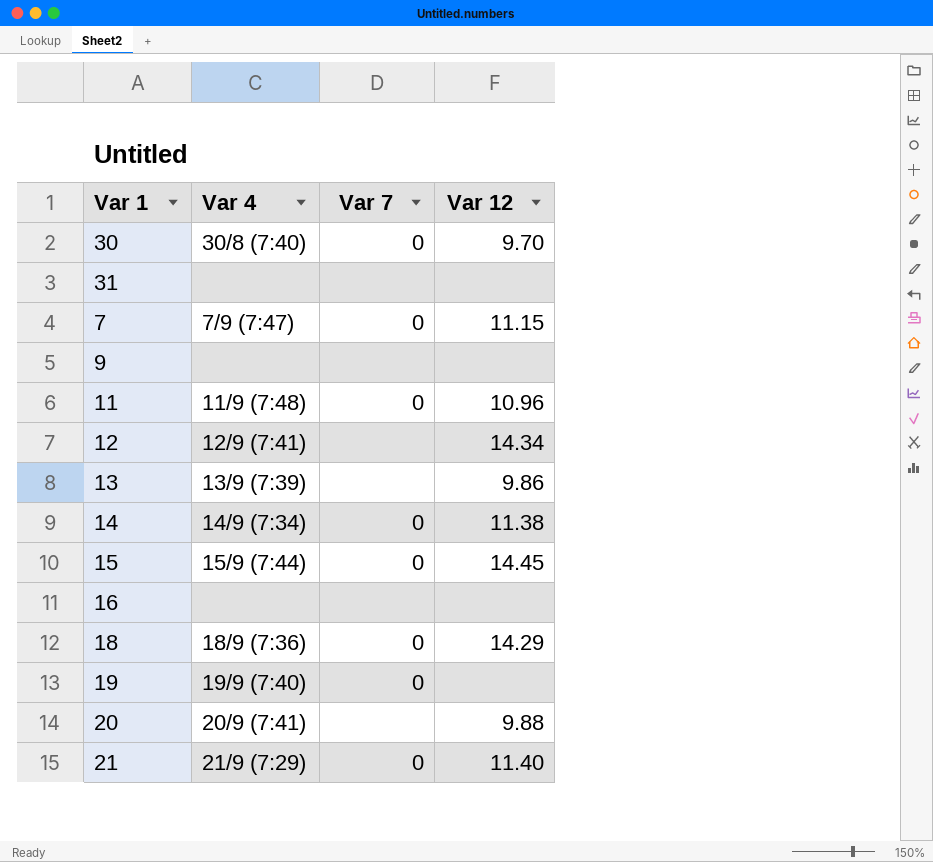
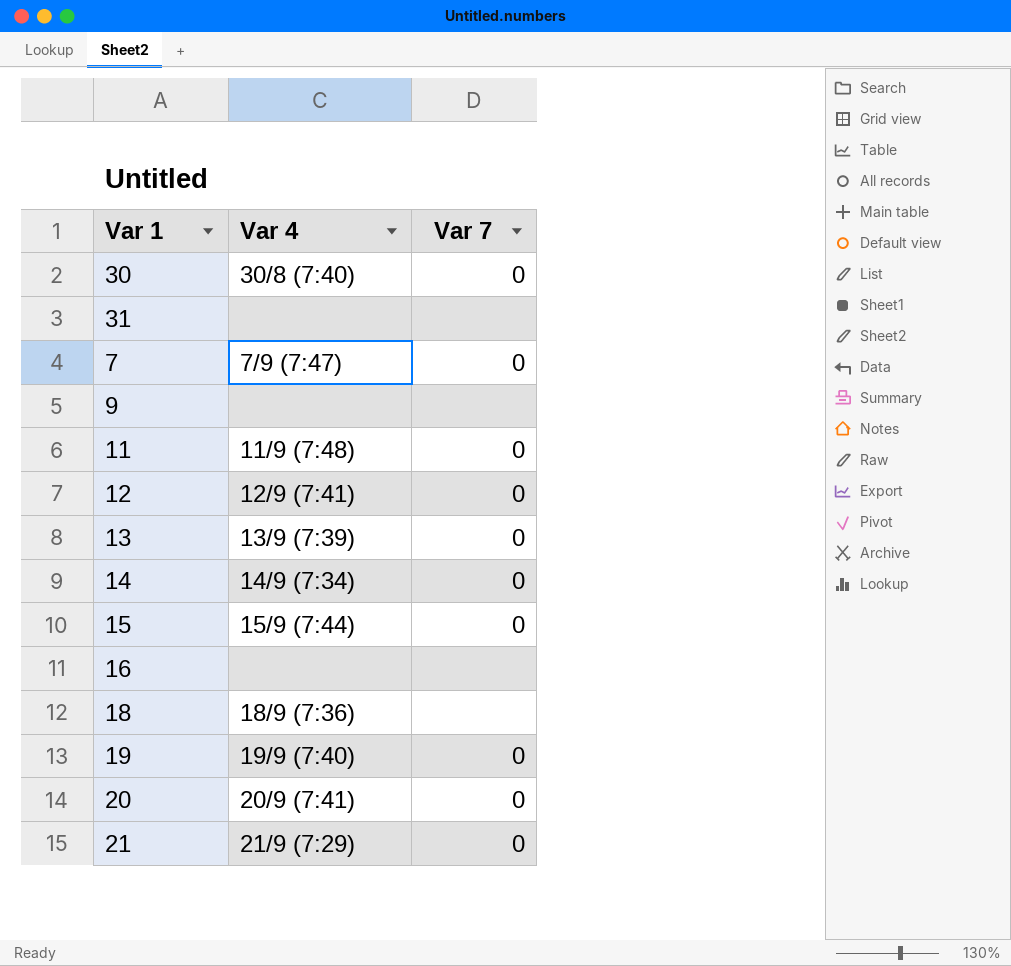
column Var 12 | position: 4 -> none
12 | Var 7: none -> 0
13 | Var 7: none -> 0
18 | Var 7: 0 -> none
20 | Var 7: none -> 0

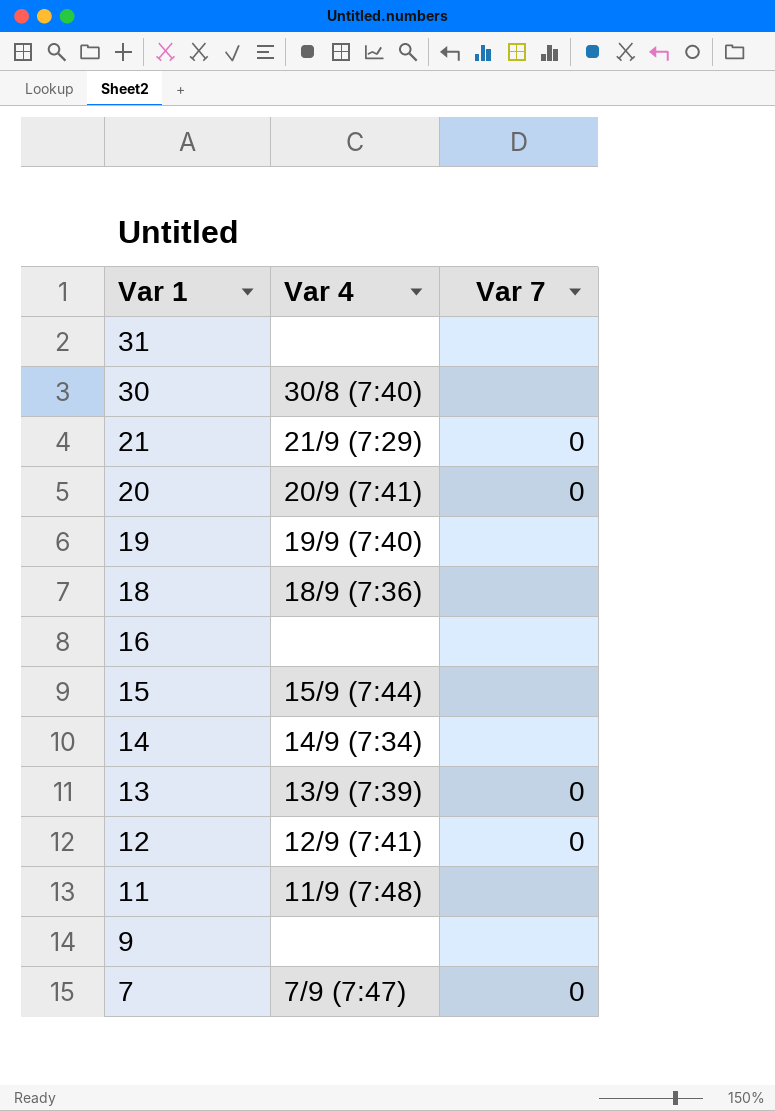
row order: none -> Var 1 descending
30 | Var 7: 0 -> none
19 | Var 7: 0 -> none
15 | Var 7: 0 -> none
14 | Var 7: 0 -> none
11 | Var 7: 0 -> none

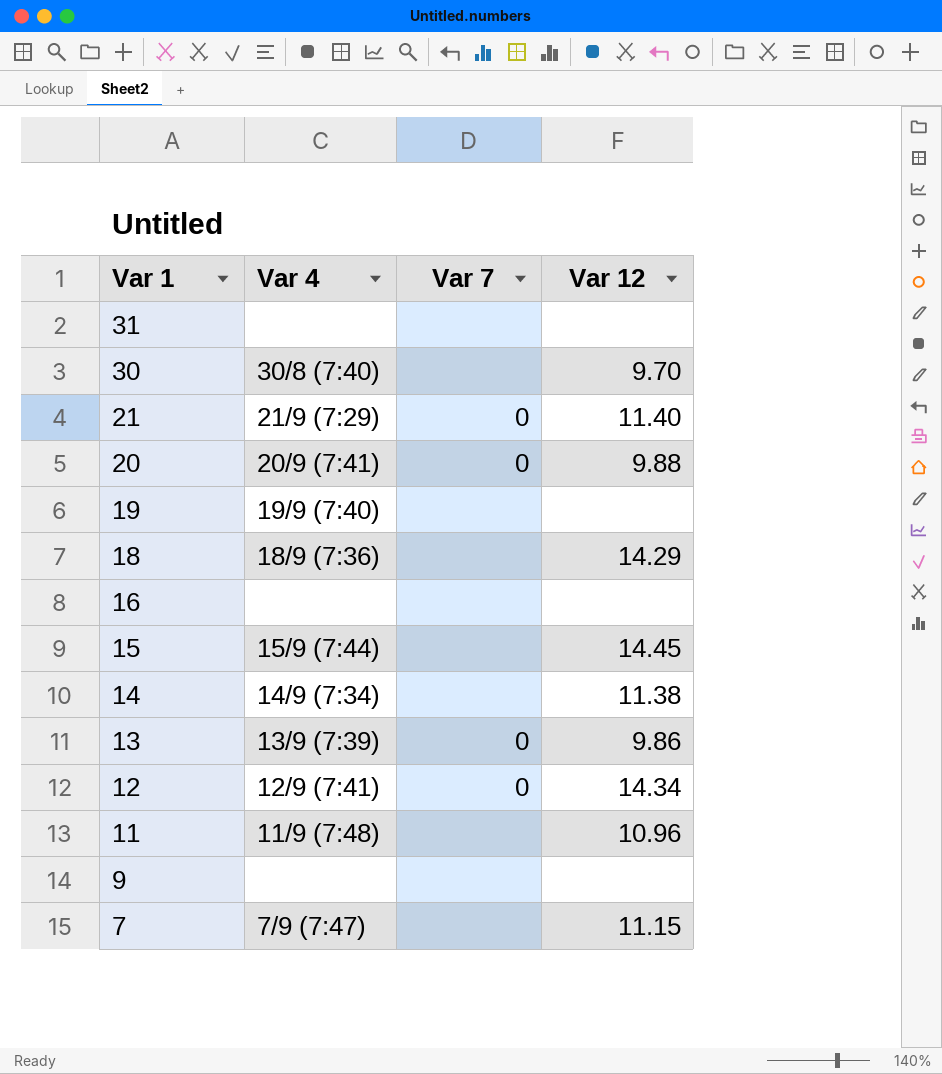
column Var 12 | position: none -> 4
7 | Var 7: 0 -> none

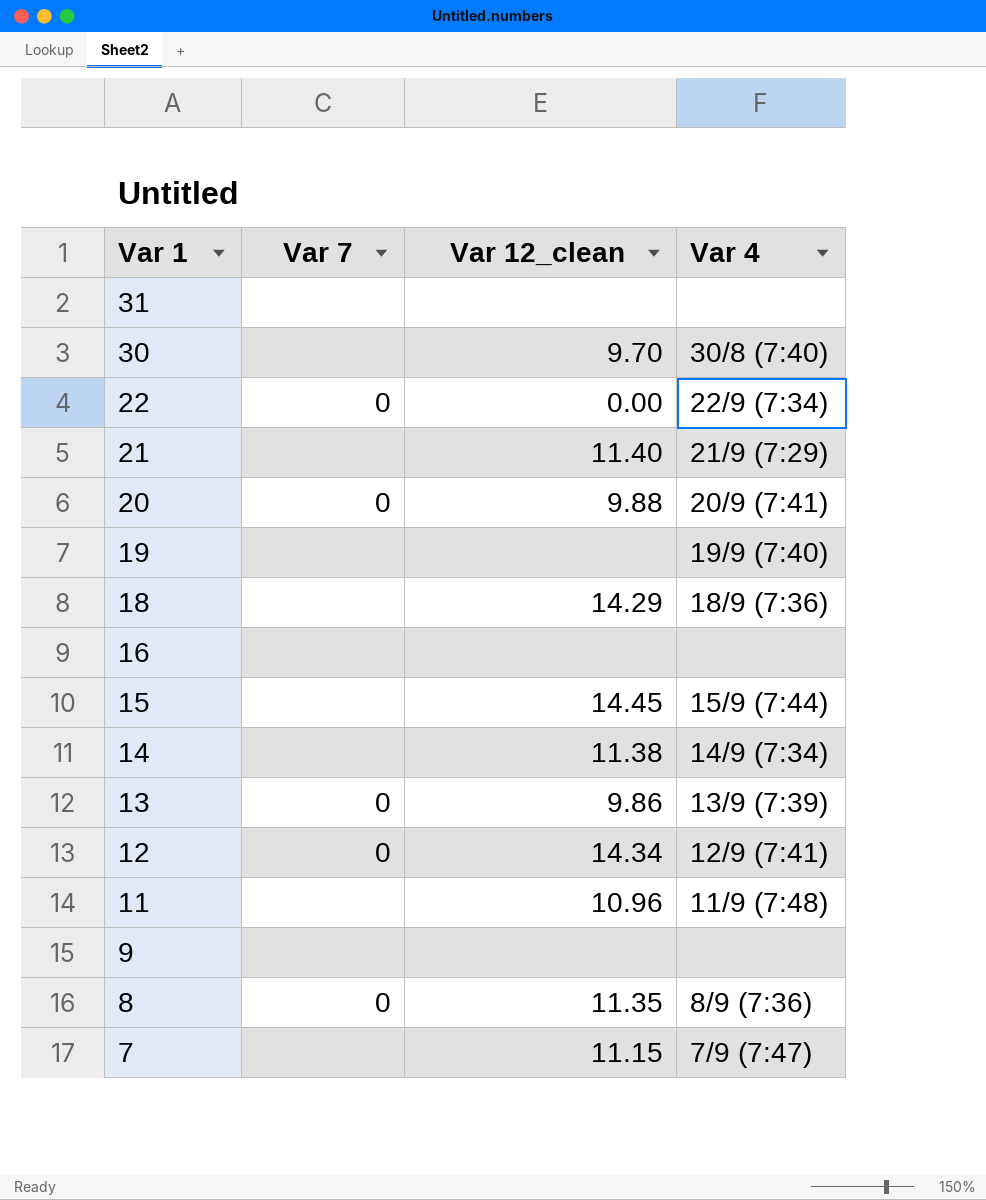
column name: Var 12 -> Var 12_clean
column Var 4 | position: 2 -> 4
row 22: none -> 0 | 0.00 | 22/9 (7:34)
21 | Var 7: 0 -> none
row 8: none -> 0 | 11.35 | 8/9 (7:36)

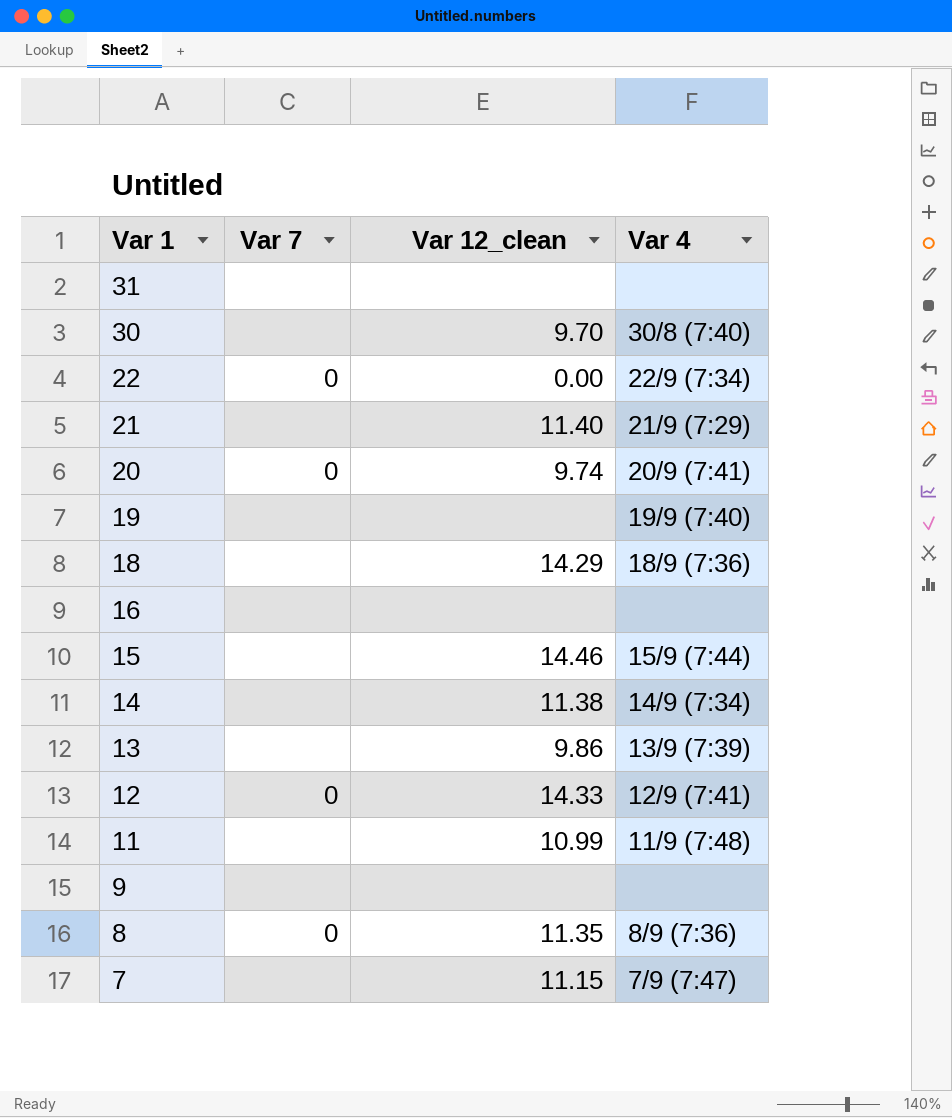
20 | Var 12_clean: 9.88 -> 9.74
15 | Var 12_clean: 14.45 -> 14.46
13 | Var 7: 0 -> none
12 | Var 12_clean: 14.34 -> 14.33
11 | Var 12_clean: 10.96 -> 10.99

